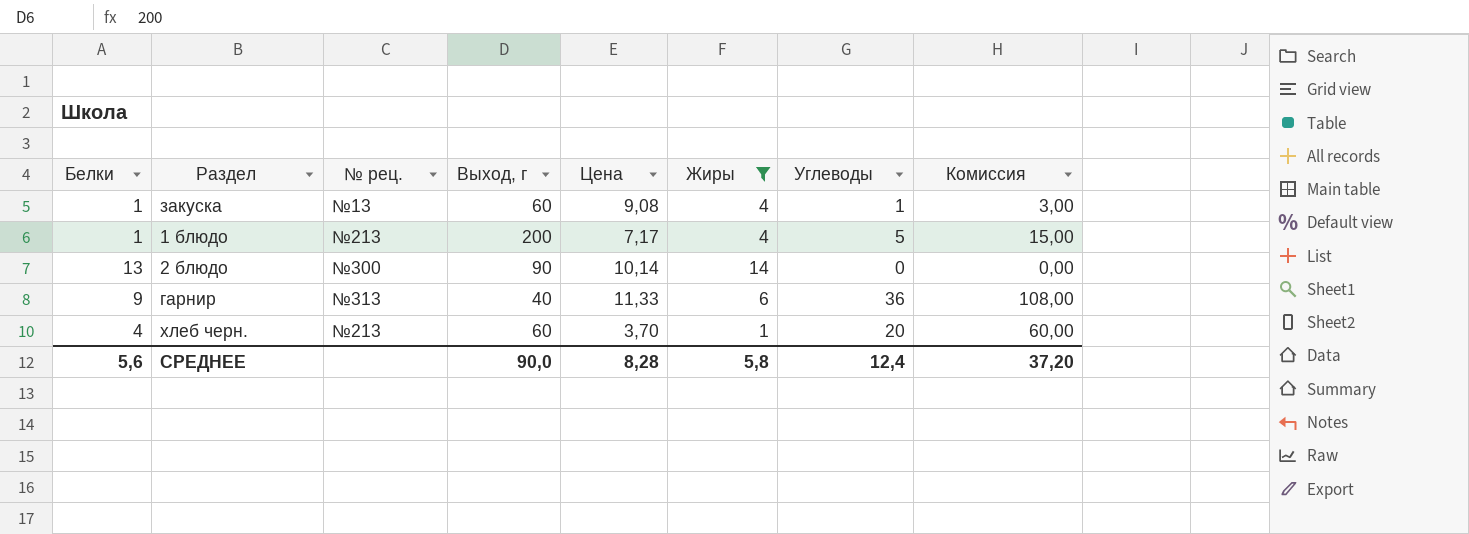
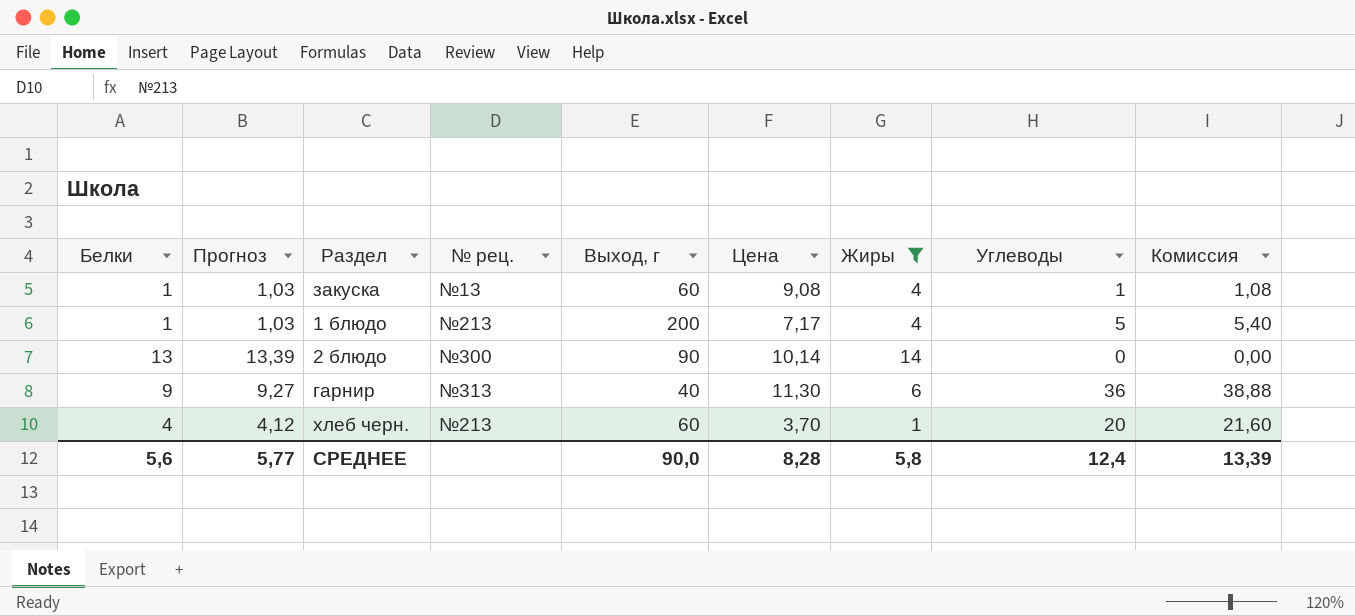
column Прогноз | formula: none -> [Белки] * 1,03
column Комиссия | formula: [Углеводы] * 3 -> [Углеводы] * 1,08
гарнир | Цена: 11,33 -> 11,30
СРЕДНЕЕ | Комиссия: 37,20 -> 13,39

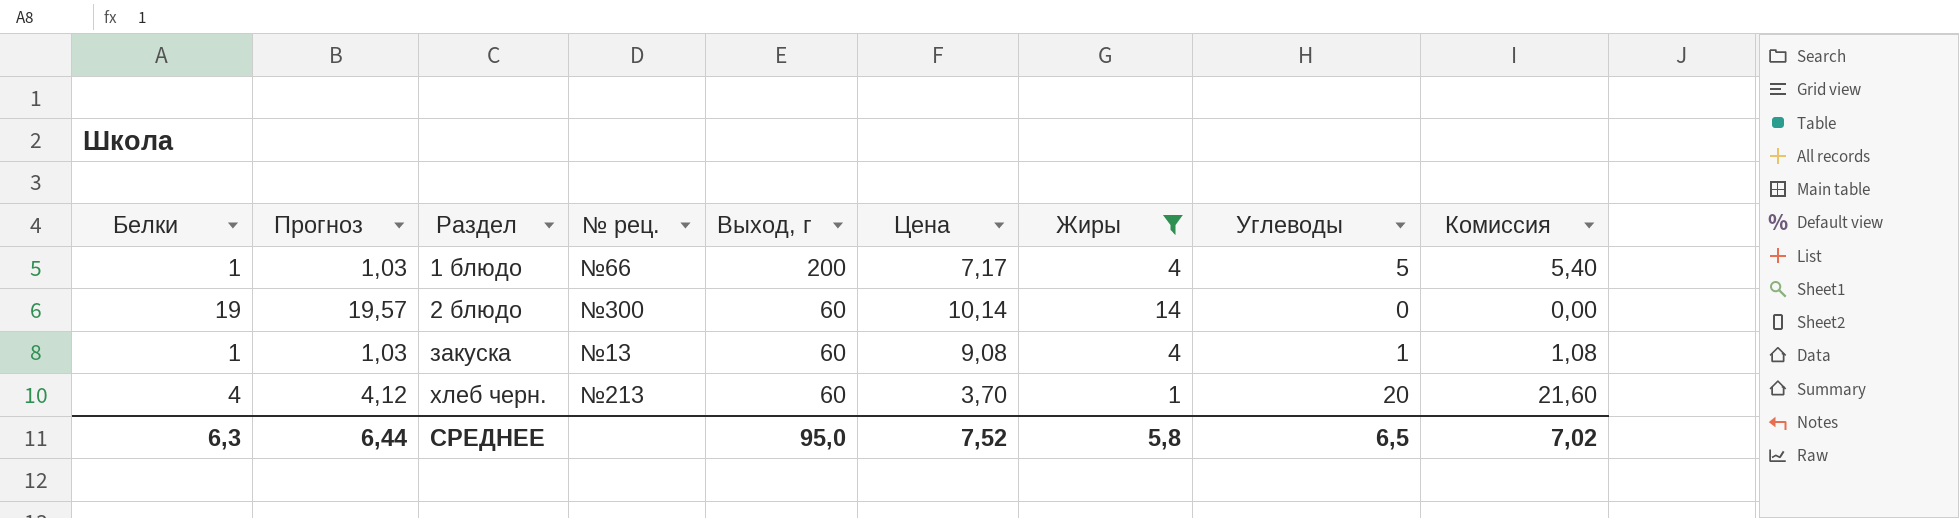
row order: none -> Раздел ascending
row гарнир: 9 | 9,27 | №313 | 40 | 11,30 | 6 | 36 | 38,88 -> none
1 блюдо | № рец.: №213 -> №66
2 блюдо | Белки: 13 -> 19
2 блюдо | Прогноз: 13,39 -> 19,57
2 блюдо | Выход, г: 90 -> 60
СРЕДНЕЕ | Белки: 5,6 -> 6,3
СРЕДНЕЕ | Прогноз: 5,77 -> 6,44
СРЕДНЕЕ | Выход, г: 90,0 -> 95,0
СРЕДНЕЕ | Цена: 8,28 -> 7,52
СРЕДНЕЕ | Углеводы: 12,4 -> 6,5
СРЕДНЕЕ | Комиссия: 13,39 -> 7,02

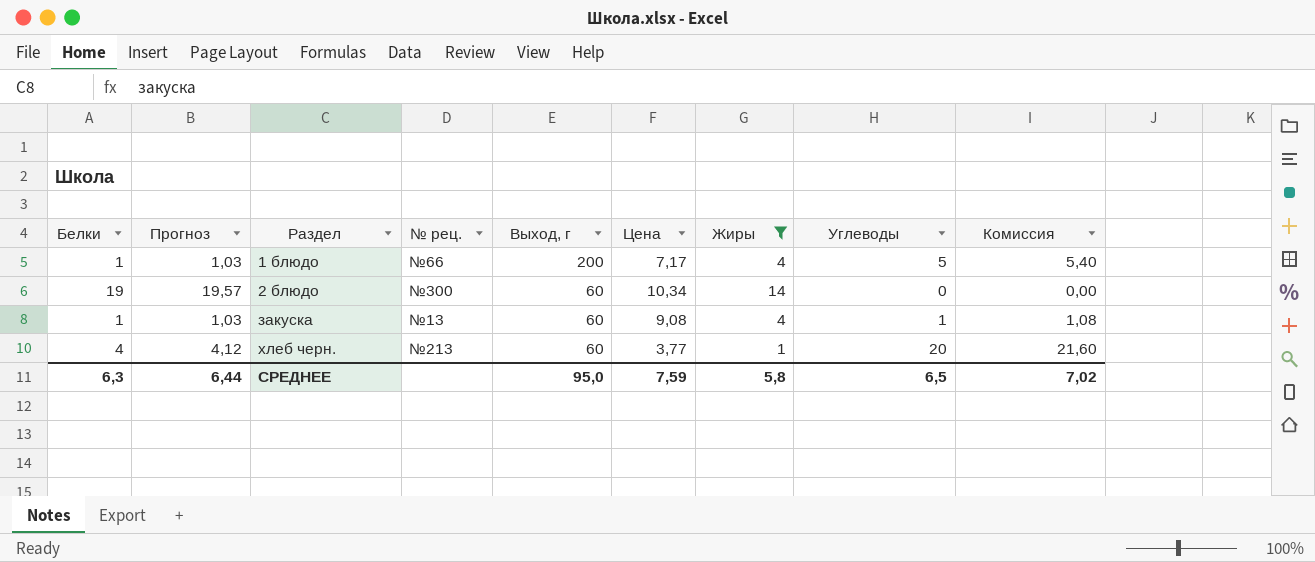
2 блюдо | Цена: 10,14 -> 10,34
хлеб черн. | Цена: 3,70 -> 3,77
СРЕДНЕЕ | Цена: 7,52 -> 7,59

